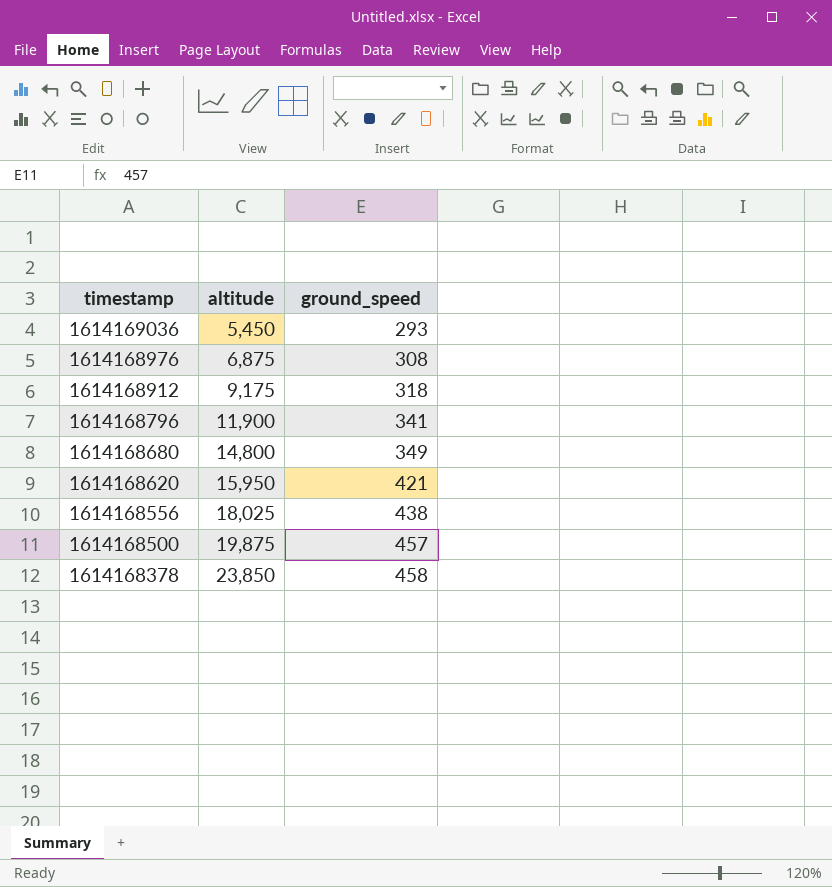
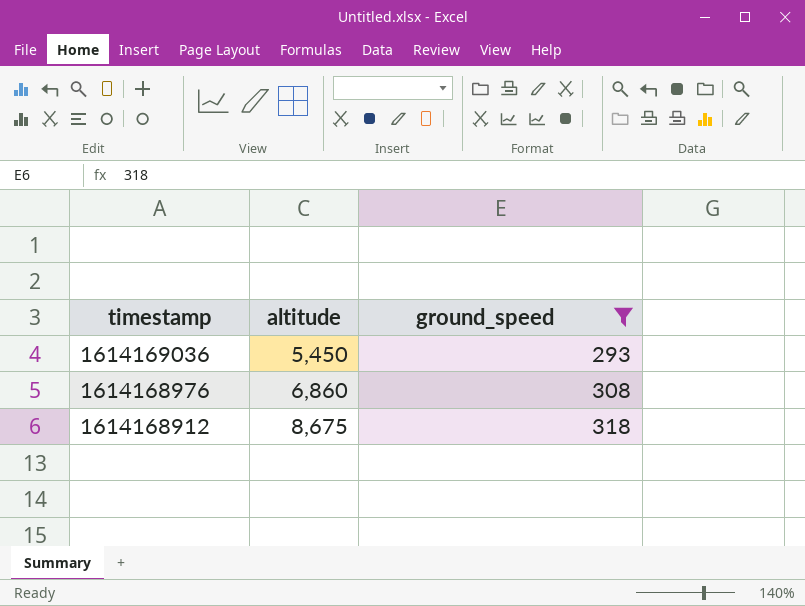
filter: none -> ground_speed <= 318
1614168976 | altitude: 6,875 -> 6,860
1614168912 | altitude: 9,175 -> 8,675

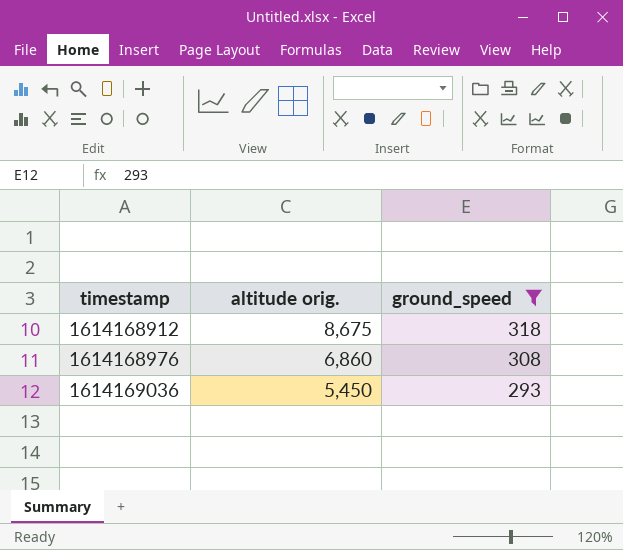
row order: timestamp descending -> timestamp ascending
column name: altitude -> altitude orig.

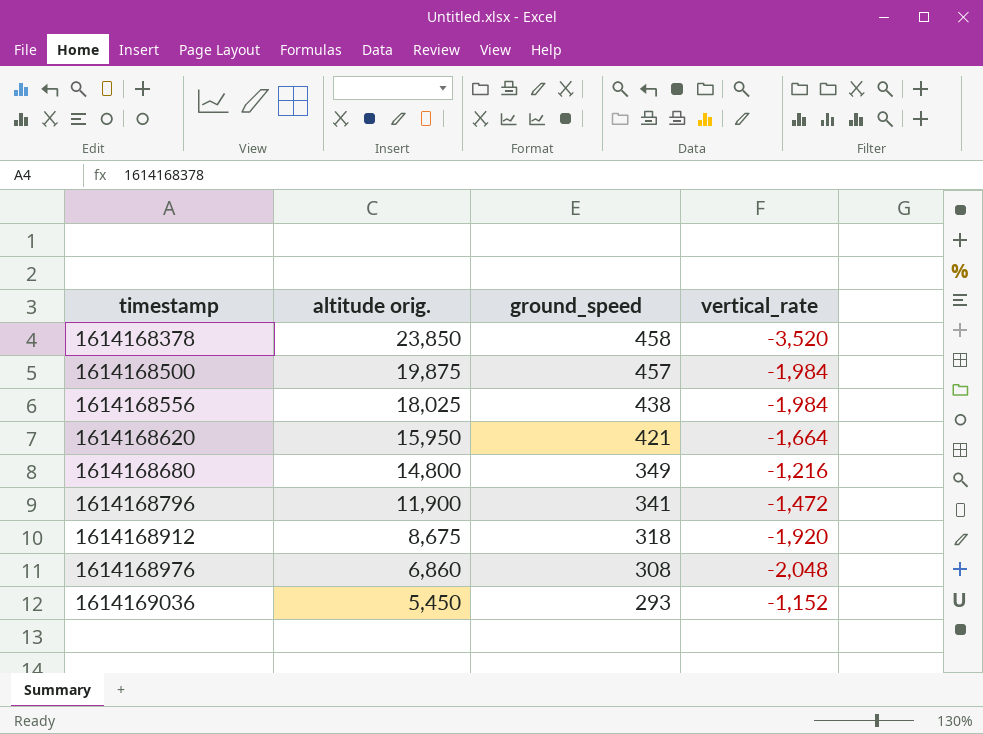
filter: ground_speed <= 318 -> none
column vertical_rate | position: none -> 4

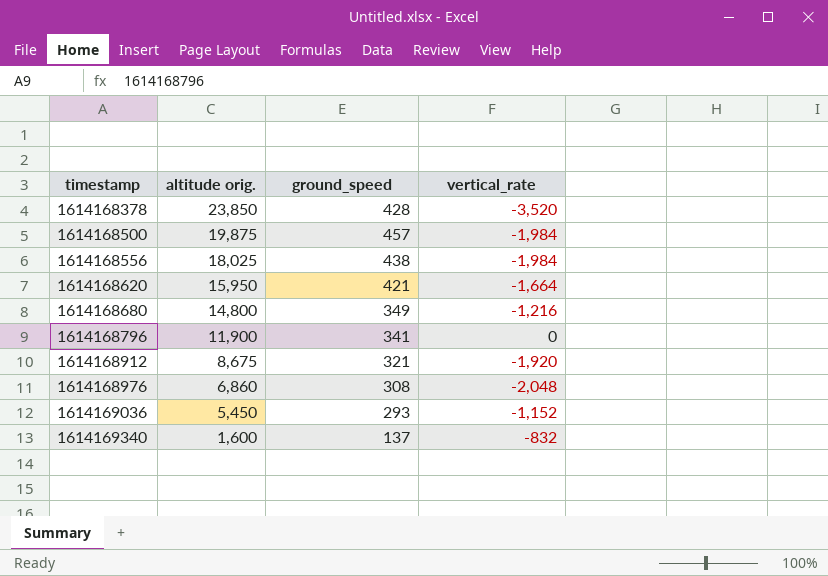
1614168378 | ground_speed: 458 -> 428
1614168796 | vertical_rate: -1,472 -> 0
1614168912 | ground_speed: 318 -> 321
row 1614169340: none -> 1,600 | 137 | -832

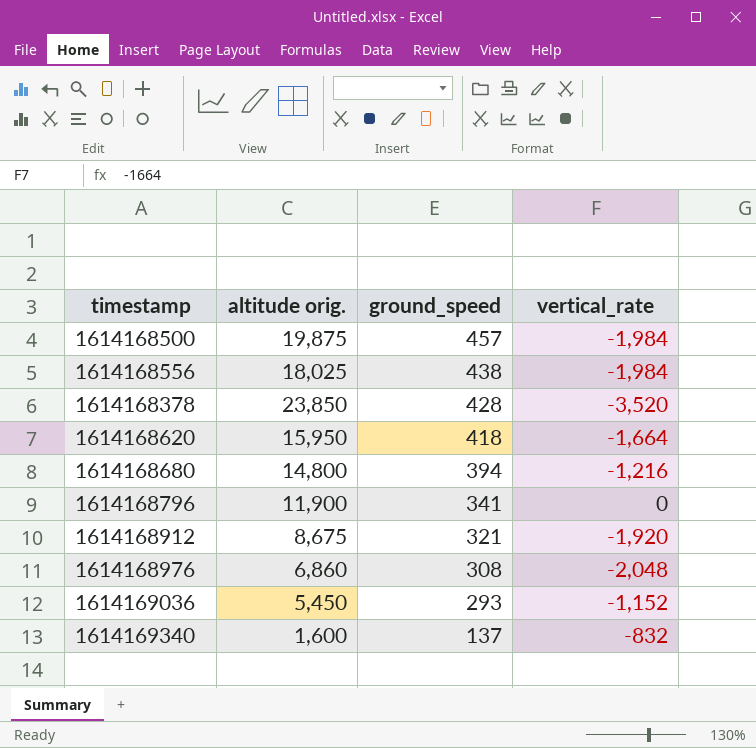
row order: timestamp ascending -> ground_speed descending
1614168620 | ground_speed: 421 -> 418
1614168680 | ground_speed: 349 -> 394

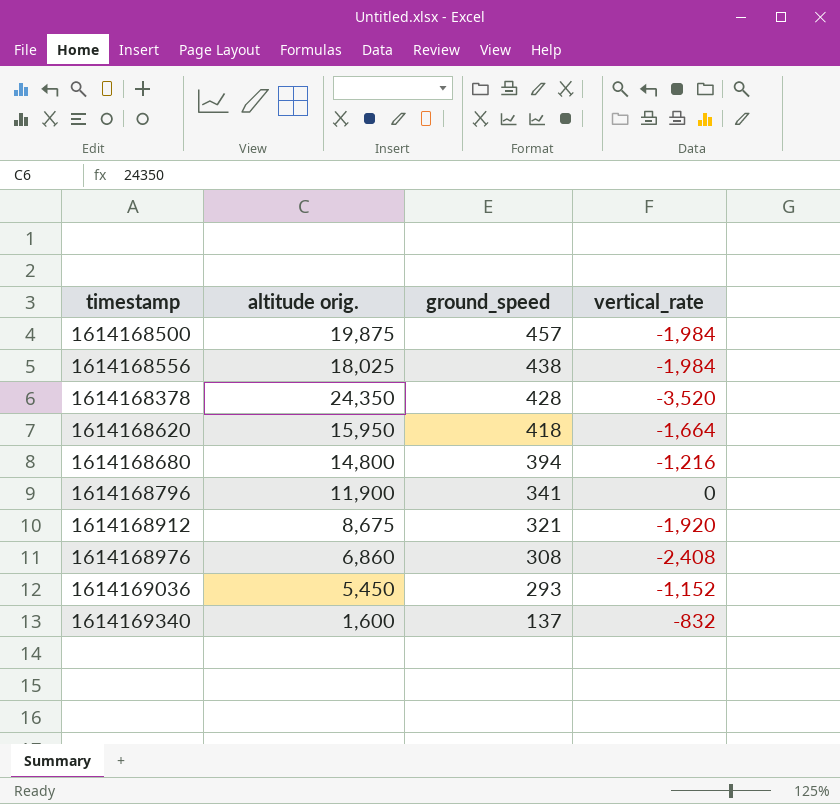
1614168378 | altitude orig.: 23,850 -> 24,350
1614168976 | vertical_rate: -2,048 -> -2,408

